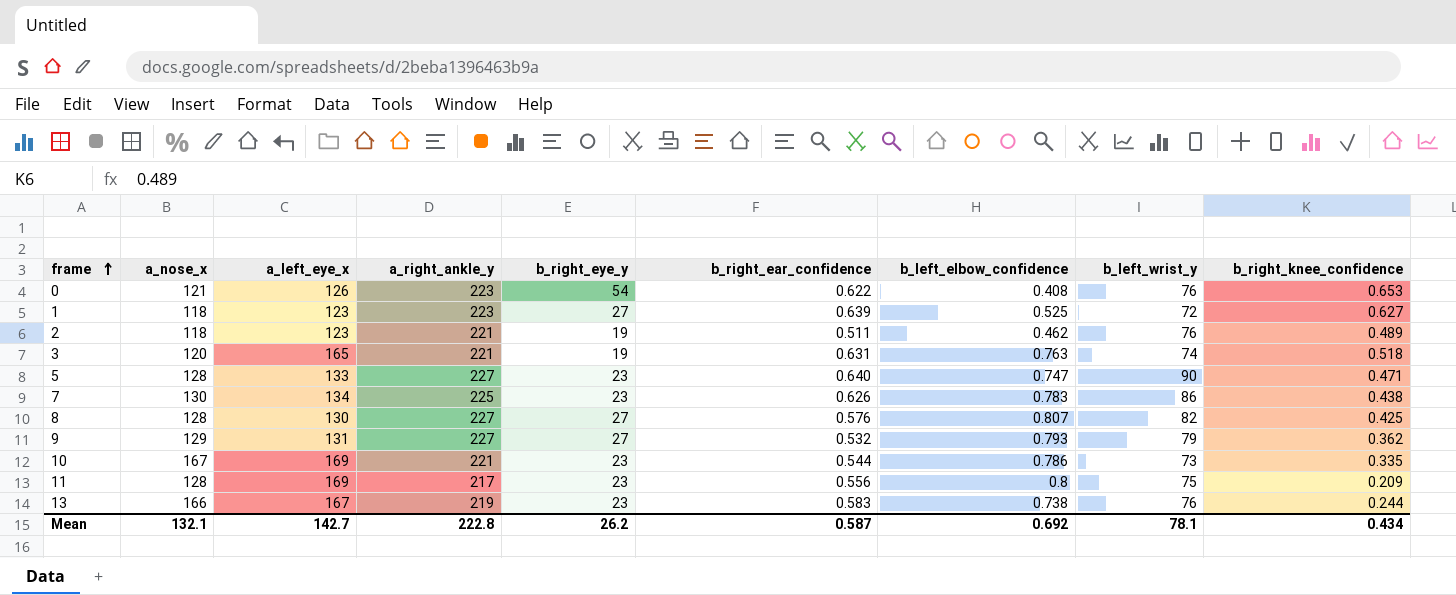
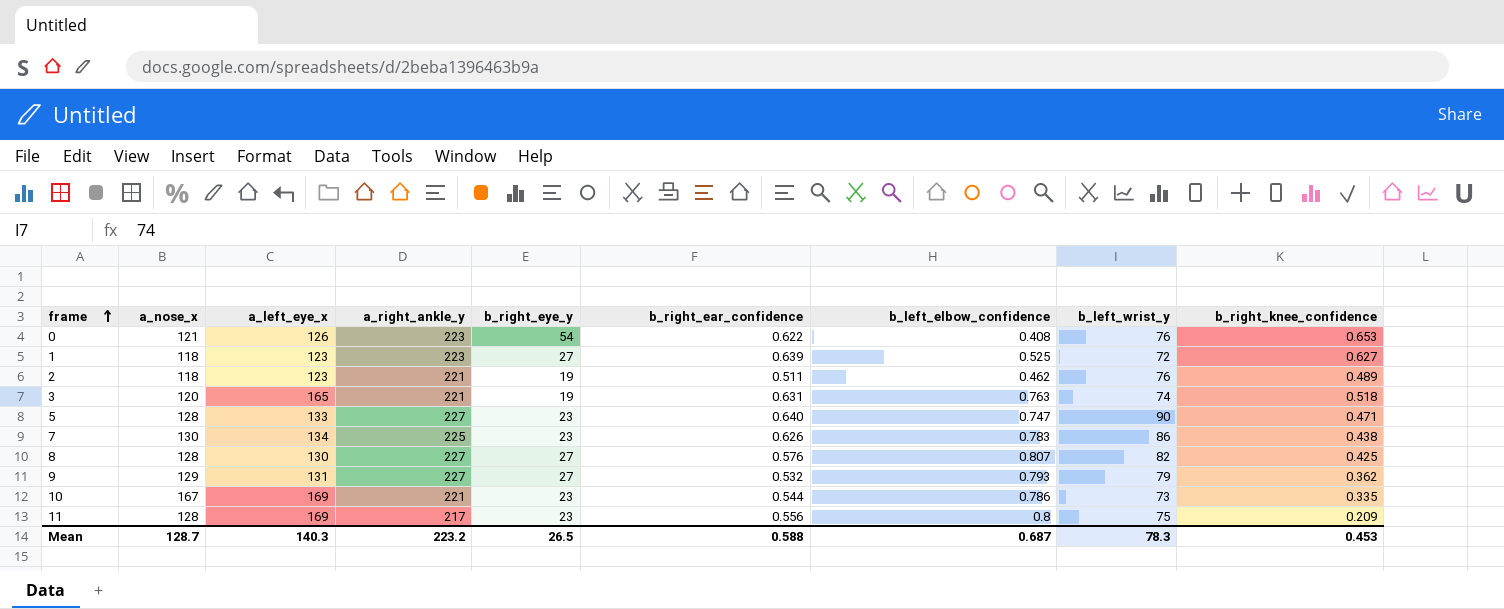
row 13: 166 | 167 | 219 | 23 | 0.583 | 0.738 | 76 | 0.244 -> none
Mean | a_nose_x: 132.1 -> 128.7
Mean | a_left_eye_x: 142.7 -> 140.3
Mean | a_right_ankle_y: 222.8 -> 223.2
Mean | b_right_eye_y: 26.2 -> 26.5
Mean | b_right_ear_confidence: 0.587 -> 0.588
Mean | b_left_elbow_confidence: 0.692 -> 0.687
Mean | b_left_wrist_y: 78.1 -> 78.3
Mean | b_right_knee_confidence: 0.434 -> 0.453

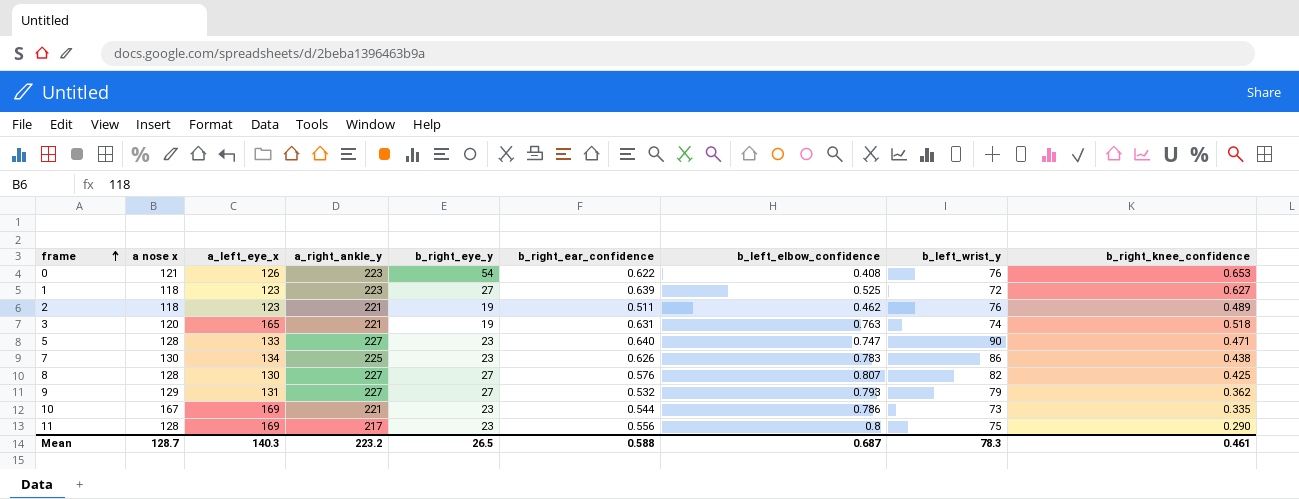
column name: a_nose_x -> a nose x
11 | b_right_knee_confidence: 0.209 -> 0.290
Mean | b_right_knee_confidence: 0.453 -> 0.461

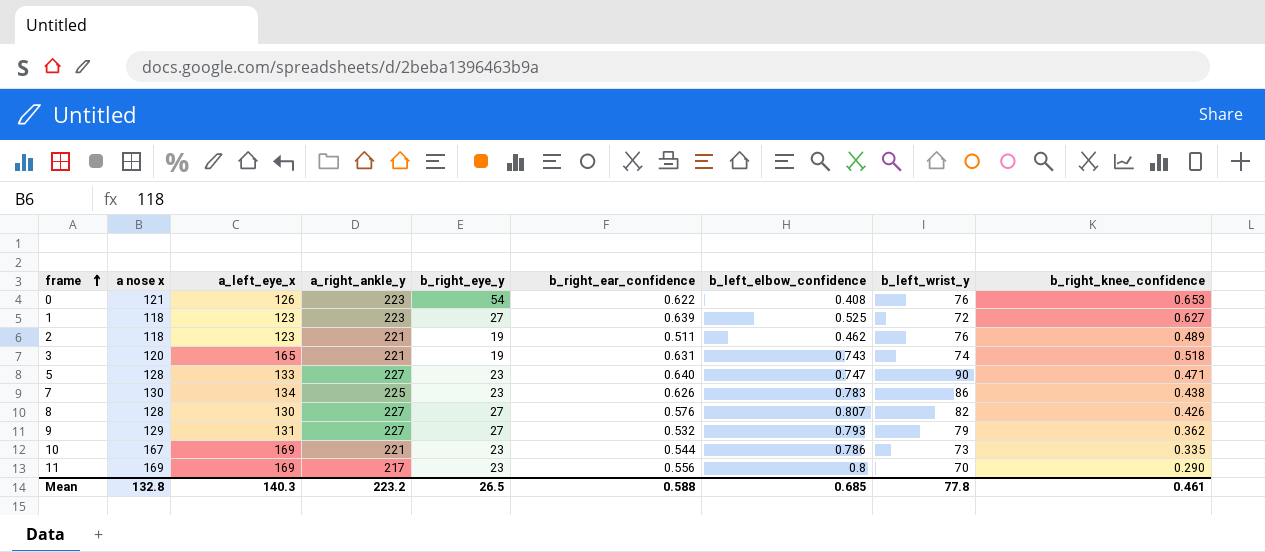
3 | b_left_elbow_confidence: 0.763 -> 0.743
8 | b_right_knee_confidence: 0.425 -> 0.426
11 | a nose x: 128 -> 169
11 | b_left_wrist_y: 75 -> 70
Mean | a nose x: 128.7 -> 132.8
Mean | b_left_elbow_confidence: 0.687 -> 0.685
Mean | b_left_wrist_y: 78.3 -> 77.8

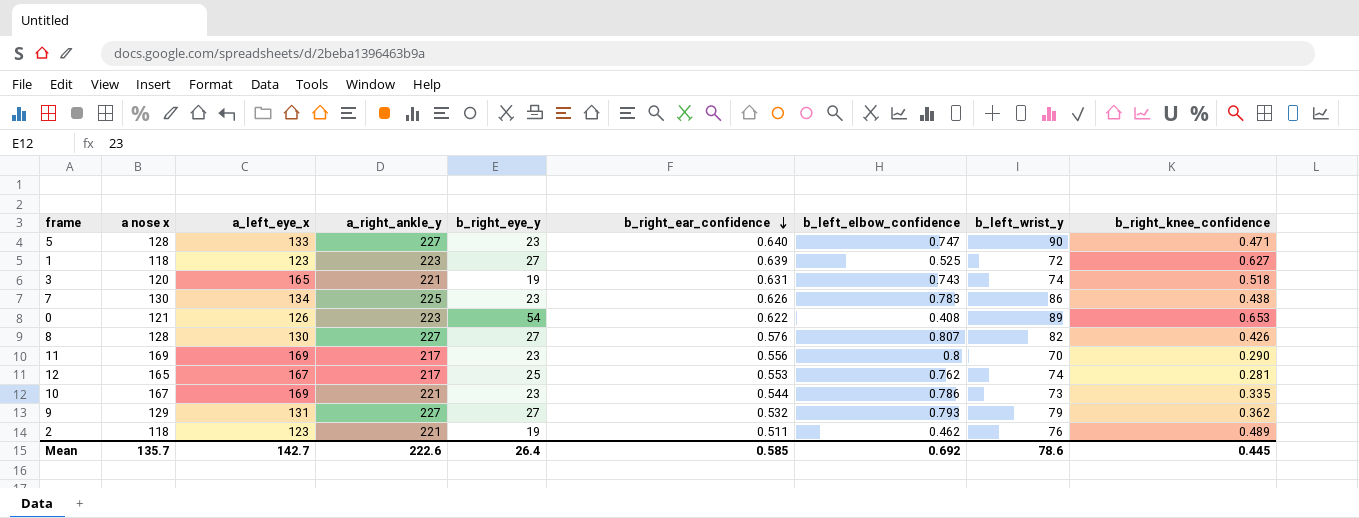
row order: frame ascending -> b_right_ear_confidence descending
0 | b_left_wrist_y: 76 -> 89
row 12: none -> 165 | 167 | 217 | 25 | 0.553 | 0.762 | 74 | 0.281
Mean | a nose x: 132.8 -> 135.7
Mean | a_left_eye_x: 140.3 -> 142.7
Mean | a_right_ankle_y: 223.2 -> 222.6
Mean | b_right_eye_y: 26.5 -> 26.4
Mean | b_right_ear_confidence: 0.588 -> 0.585
Mean | b_left_elbow_confidence: 0.685 -> 0.692
Mean | b_left_wrist_y: 77.8 -> 78.6
Mean | b_right_knee_confidence: 0.461 -> 0.445

